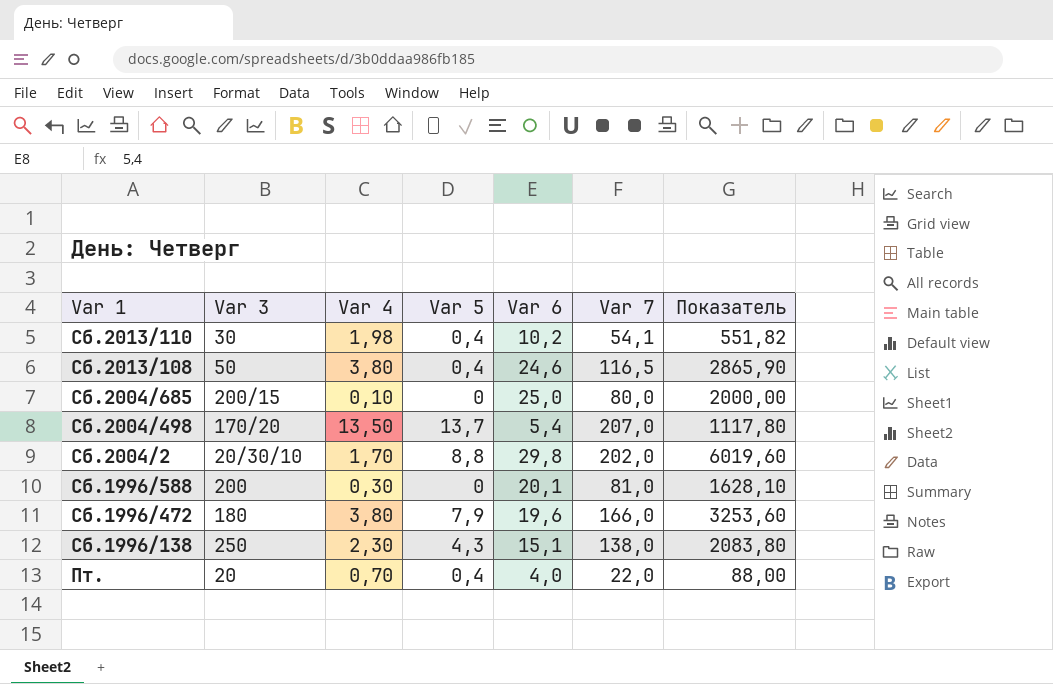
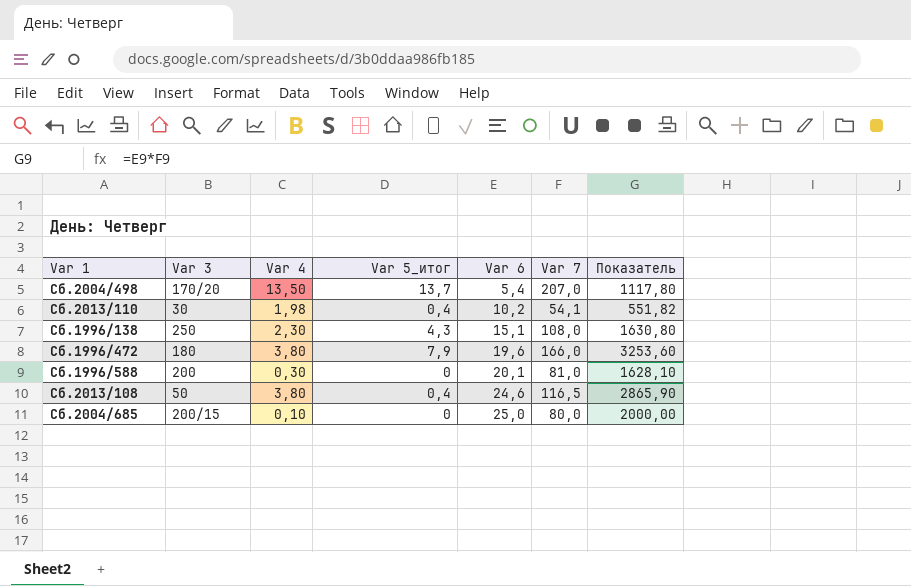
row order: Var 1 descending -> Var 6 ascending
column name: Var 5 -> Var 5_итог
row Сб.2004/2: 20/30/10 | 1,70 | 8,8 | 29,8 | 202,0 | 6019,60 -> none
row Пт.: 20 | 0,70 | 0,4 | 4,0 | 22,0 | 88,00 -> none
Сб.1996/138 | Var 7: 138,0 -> 108,0
Сб.1996/138 | Показатель: 2083,80 -> 1630,80

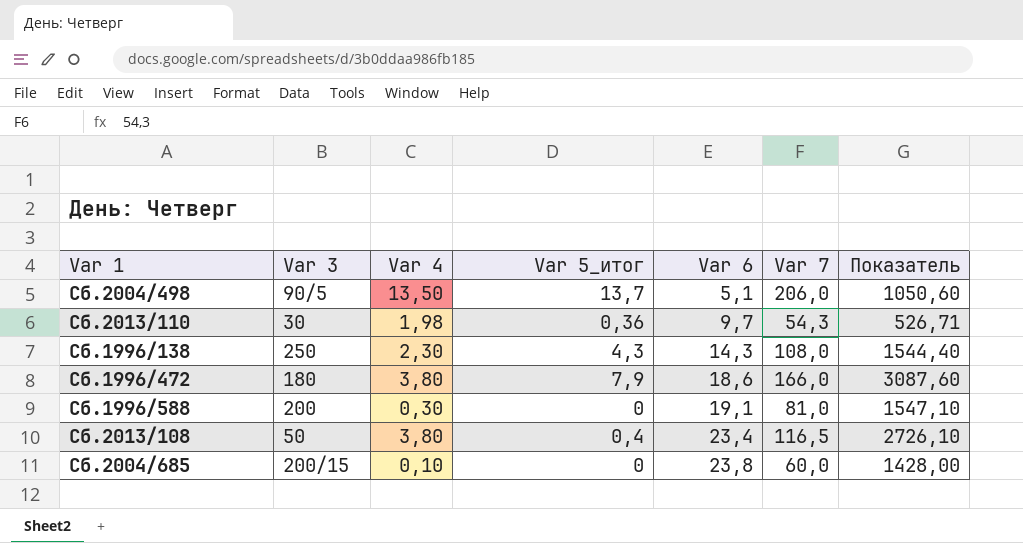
Сб.2004/498 | Var 3: 170/20 -> 90/5
Сб.2004/498 | Var 6: 5,4 -> 5,1
Сб.2004/498 | Var 7: 207,0 -> 206,0
Сб.2004/498 | Показатель: 1117,80 -> 1050,60
Сб.2013/110 | Var 5_итог: 0,4 -> 0,36
Сб.2013/110 | Var 6: 10,2 -> 9,7
Сб.2013/110 | Var 7: 54,1 -> 54,3
Сб.2013/110 | Показатель: 551,82 -> 526,71
Сб.1996/138 | Var 6: 15,1 -> 14,3
Сб.1996/138 | Показатель: 1630,80 -> 1544,40
Сб.1996/472 | Var 6: 19,6 -> 18,6
Сб.1996/472 | Показатель: 3253,60 -> 3087,60
Сб.1996/588 | Var 6: 20,1 -> 19,1
Сб.1996/588 | Показатель: 1628,10 -> 1547,10
Сб.2013/108 | Var 6: 24,6 -> 23,4
Сб.2013/108 | Показатель: 2865,90 -> 2726,10
Сб.2004/685 | Var 6: 25,0 -> 23,8
Сб.2004/685 | Var 7: 80,0 -> 60,0
Сб.2004/685 | Показатель: 2000,00 -> 1428,00

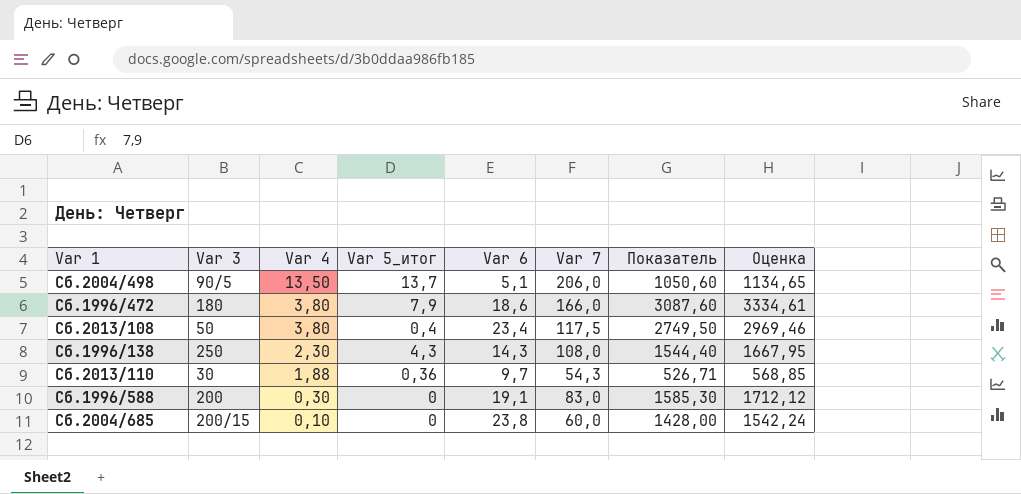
row order: Var 6 ascending -> Var 4 descending
column Оценка | formula: none -> [Показатель] * 1,08
Сб.2013/108 | Var 7: 116,5 -> 117,5
Сб.2013/108 | Показатель: 2726,10 -> 2749,50
Сб.2013/110 | Var 4: 1,98 -> 1,88
Сб.1996/588 | Var 7: 81,0 -> 83,0
Сб.1996/588 | Показатель: 1547,10 -> 1585,30

